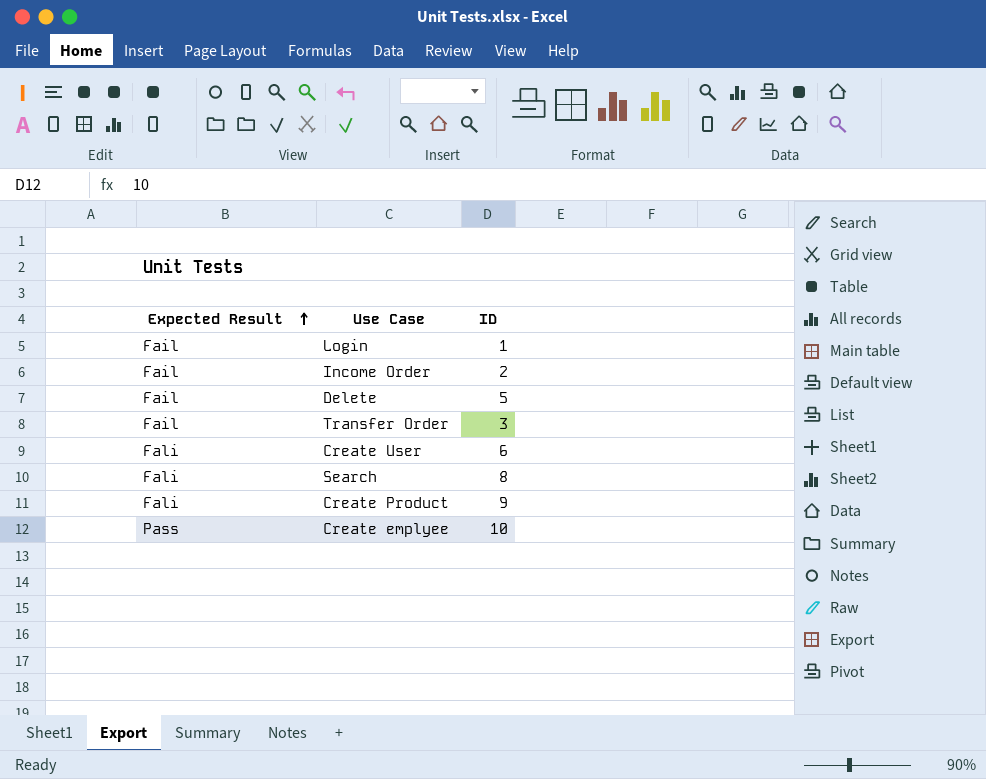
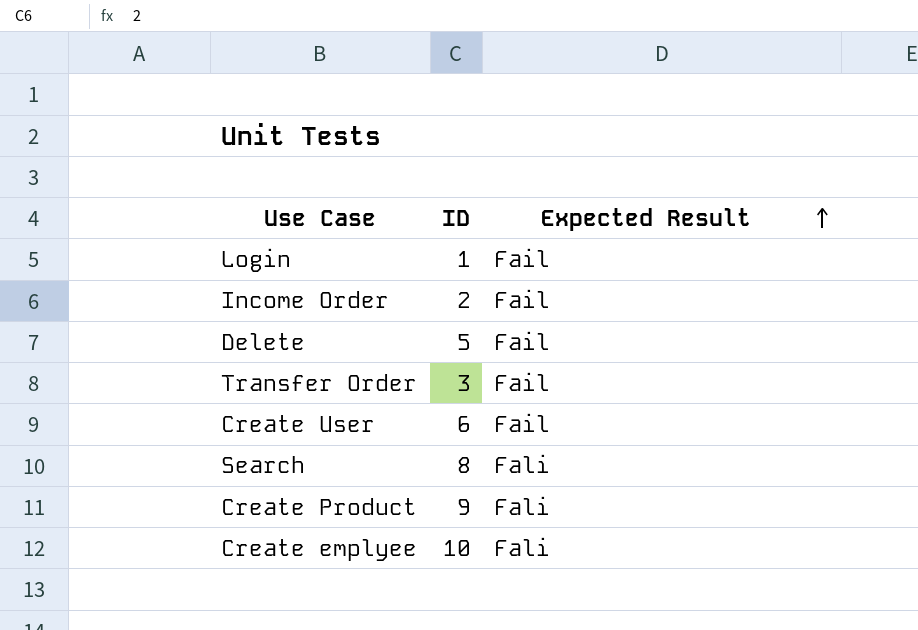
column Expected Result | position: 1 -> 3
Create User | Expected Result: Fali -> Fail
Create emplyee | Expected Result: Pass -> Fali

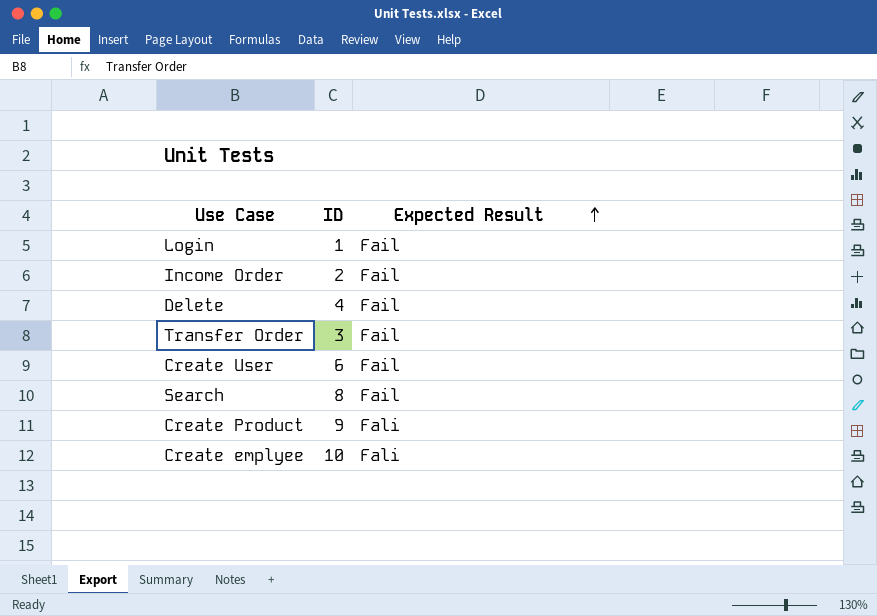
Delete | ID: 5 -> 4
Search | Expected Result: Fali -> Fail

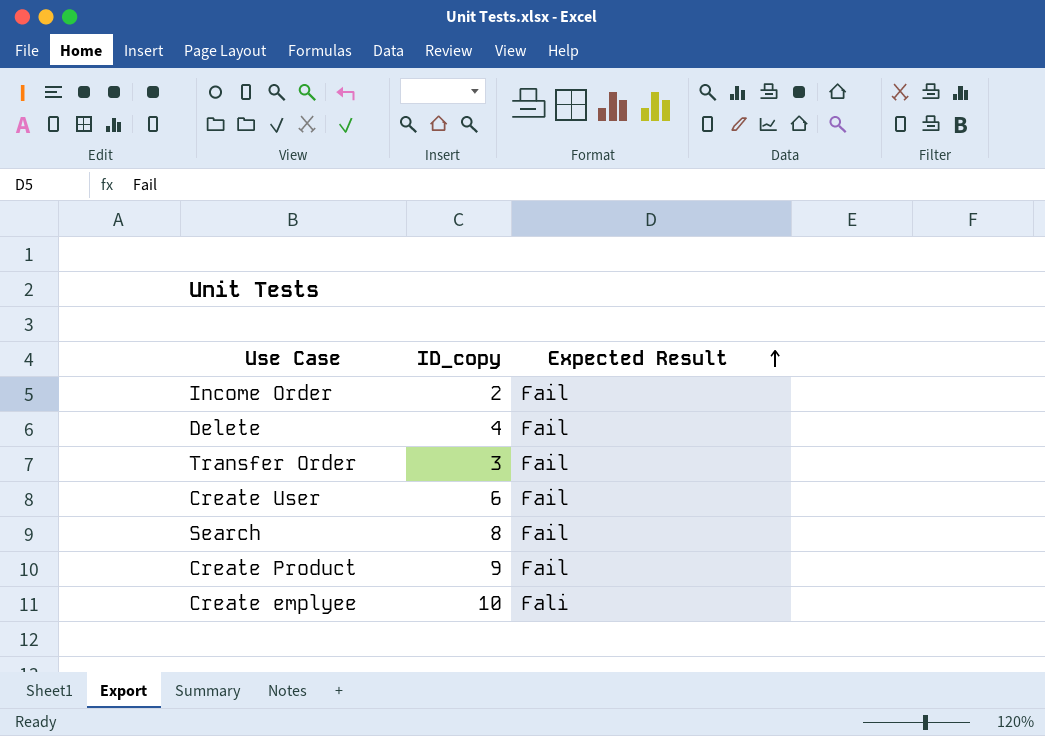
column name: ID -> ID_copy
row Login: 1 | Fail -> none
Create Product | Expected Result: Fali -> Fail

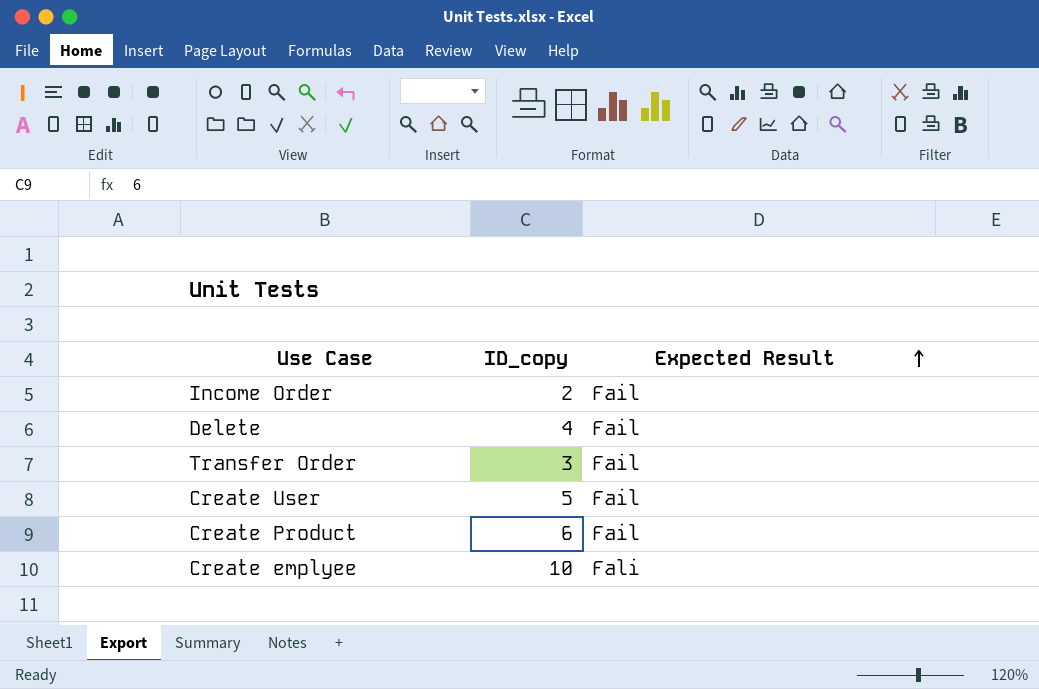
row Search: 8 | Fail -> none
Create User | ID_copy: 6 -> 5
Create Product | ID_copy: 9 -> 6

